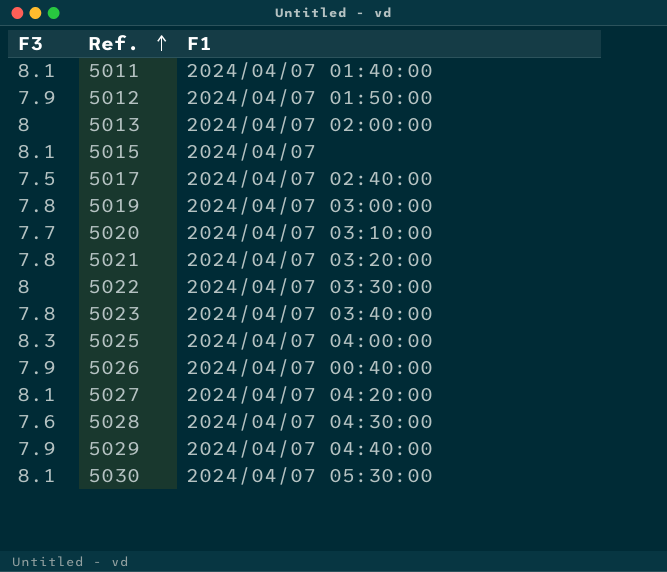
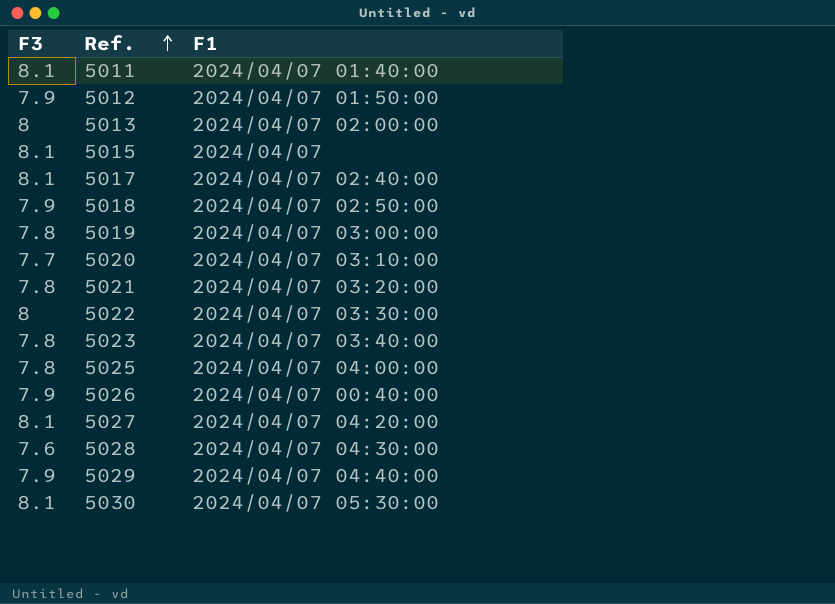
5017 | F3: 7.5 -> 8.1
row 5018: none -> 7.9 | 2024/04/07 02:50:00
5025 | F3: 8.3 -> 7.8

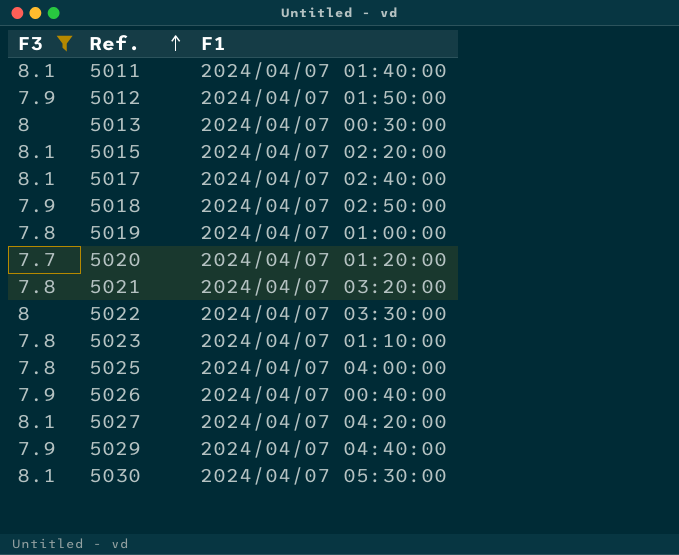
filter: none -> F3 != 7.6
5013 | F1: 2024/04/07 02:00:00 -> 2024/04/07 00:30:00
5015 | F1: 2024/04/07 -> 2024/04/07 02:20:00
5019 | F1: 2024/04/07 03:00:00 -> 2024/04/07 01:00:00
5020 | F1: 2024/04/07 03:10:00 -> 2024/04/07 01:20:00
5023 | F1: 2024/04/07 03:40:00 -> 2024/04/07 01:10:00

